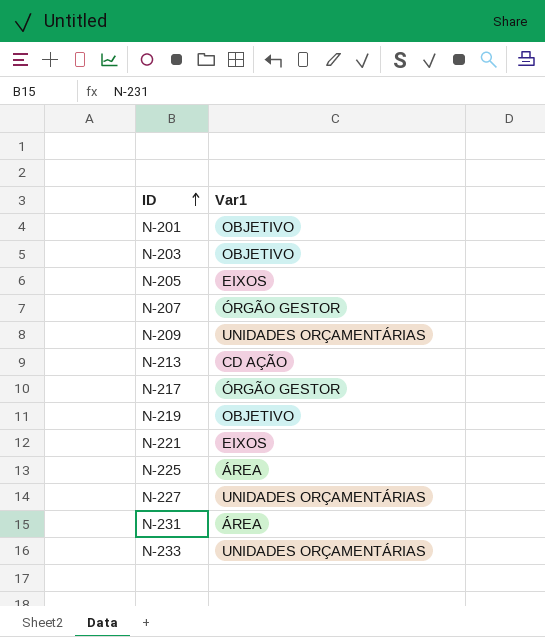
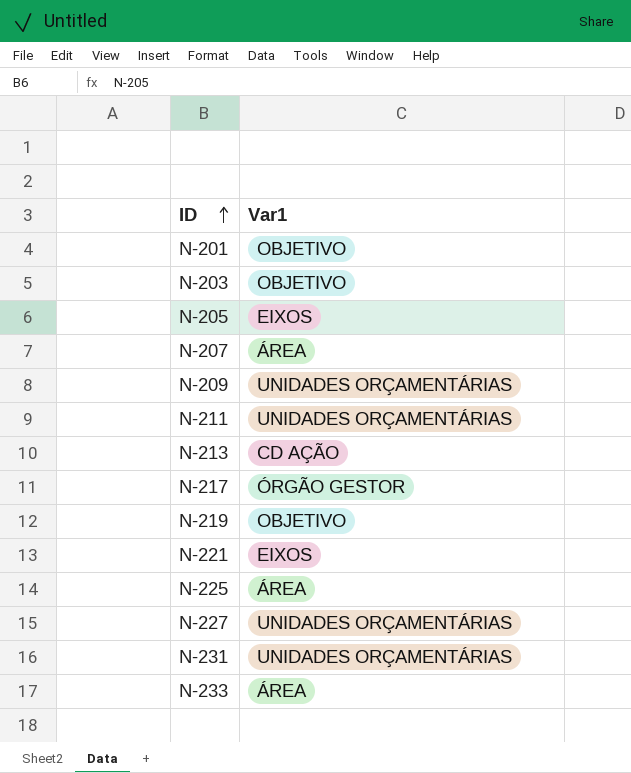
N-207 | Var1: ÓRGÃO GESTOR -> ÁREA
row N-211: none -> UNIDADES ORÇAMENTÁRIAS
N-231 | Var1: ÁREA -> UNIDADES ORÇAMENTÁRIAS
N-233 | Var1: UNIDADES ORÇAMENTÁRIAS -> ÁREA

